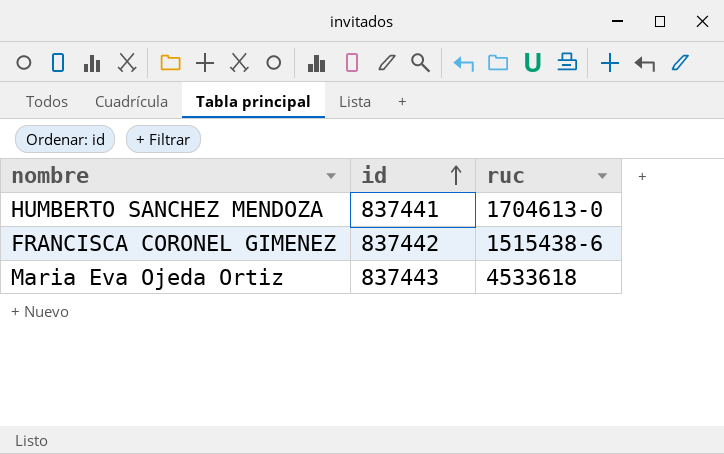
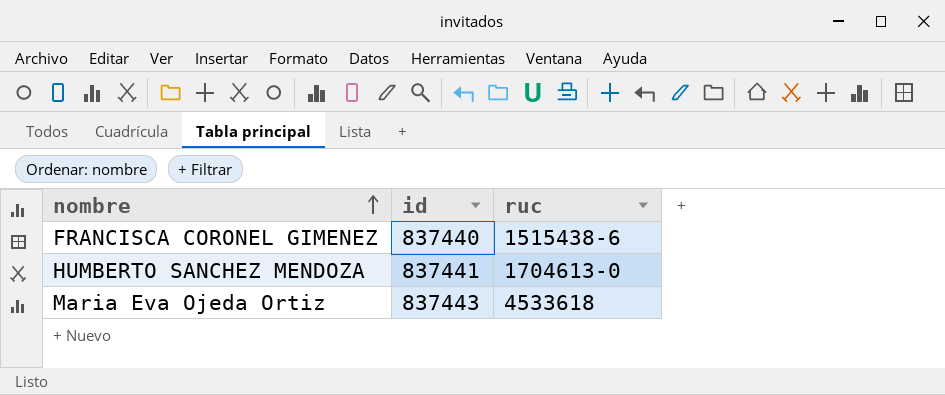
row order: id ascending -> nombre ascending
FRANCISCA CORONEL GIMENEZ | id: 837442 -> 837440

